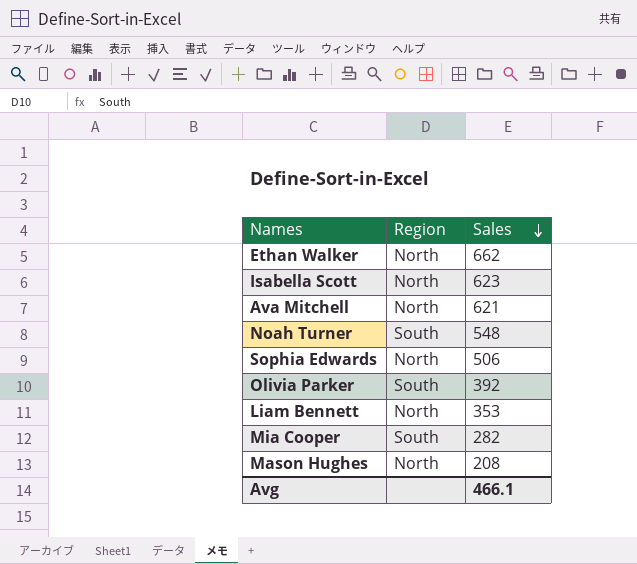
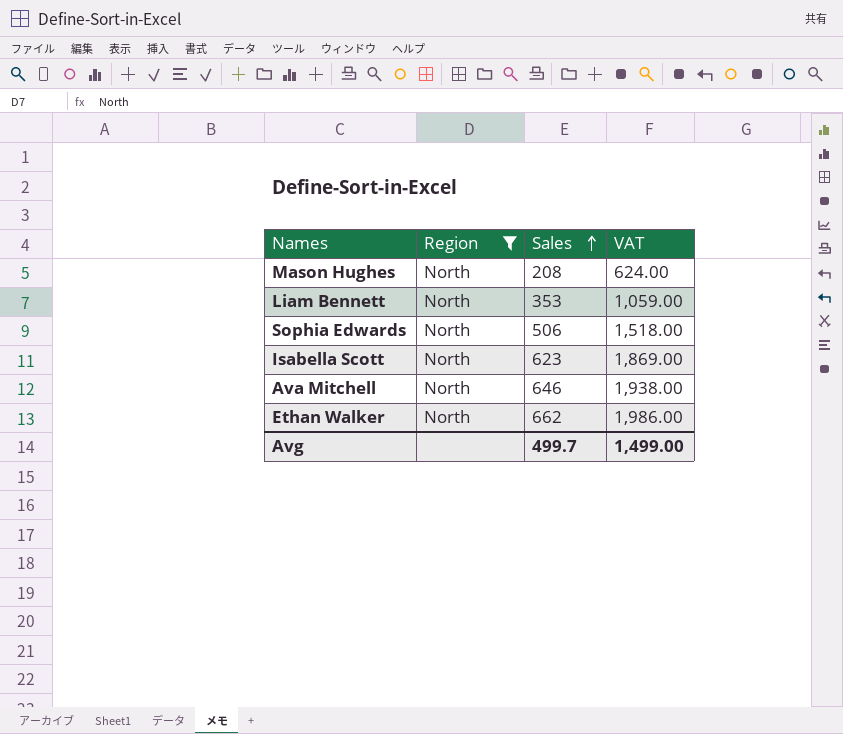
filter: none -> Region = North
row order: Sales descending -> Sales ascending
column VAT | formula: none -> [Sales] * 3
Ava Mitchell | Sales: 621 -> 646
Avg | Sales: 466.1 -> 499.7

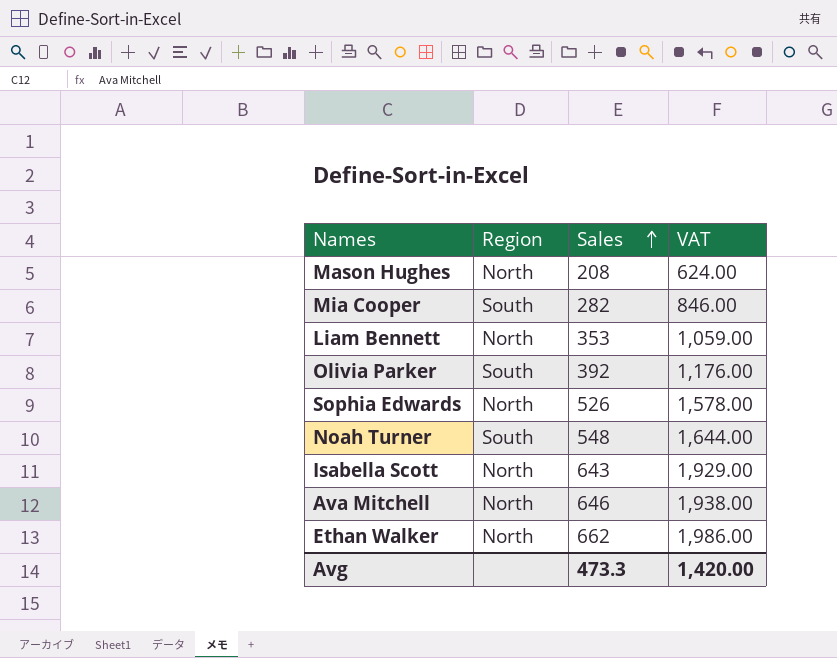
filter: Region = North -> none
Sophia Edwards | Sales: 506 -> 526
Sophia Edwards | VAT: 1,518.00 -> 1,578.00
Isabella Scott | Sales: 623 -> 643
Isabella Scott | VAT: 1,869.00 -> 1,929.00
Avg | Sales: 499.7 -> 473.3
Avg | VAT: 1,499.00 -> 1,420.00

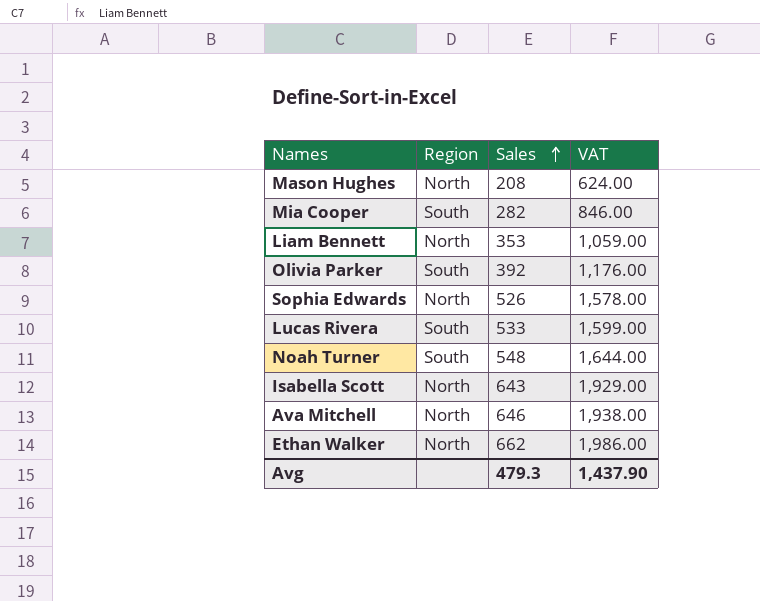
row Lucas Rivera: none -> South | 533 | 1,599.00
Avg | Sales: 473.3 -> 479.3
Avg | VAT: 1,420.00 -> 1,437.90

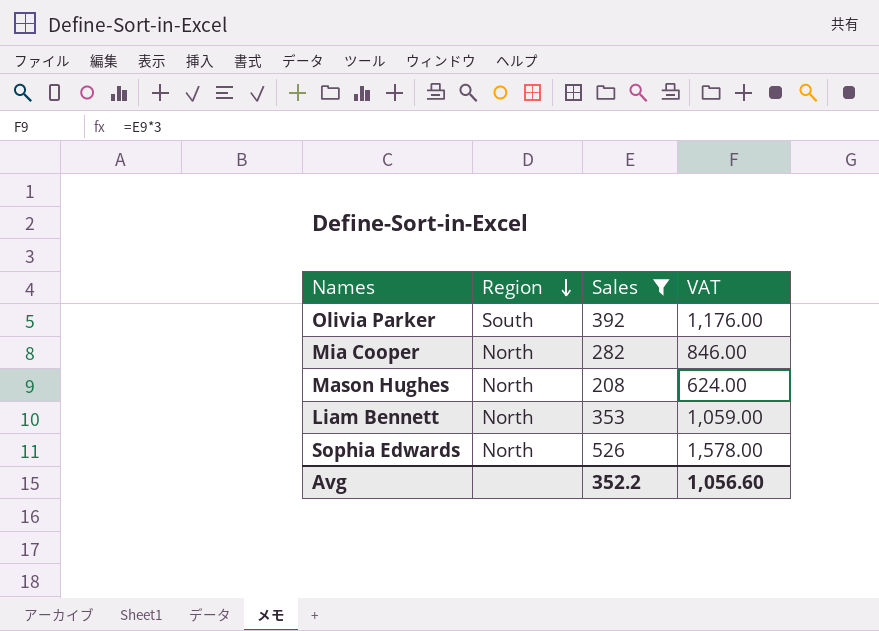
filter: none -> Sales <= 526
row order: Sales ascending -> Region descending
Mia Cooper | Region: South -> North
Avg | Sales: 479.3 -> 352.2
Avg | VAT: 1,437.90 -> 1,056.60

